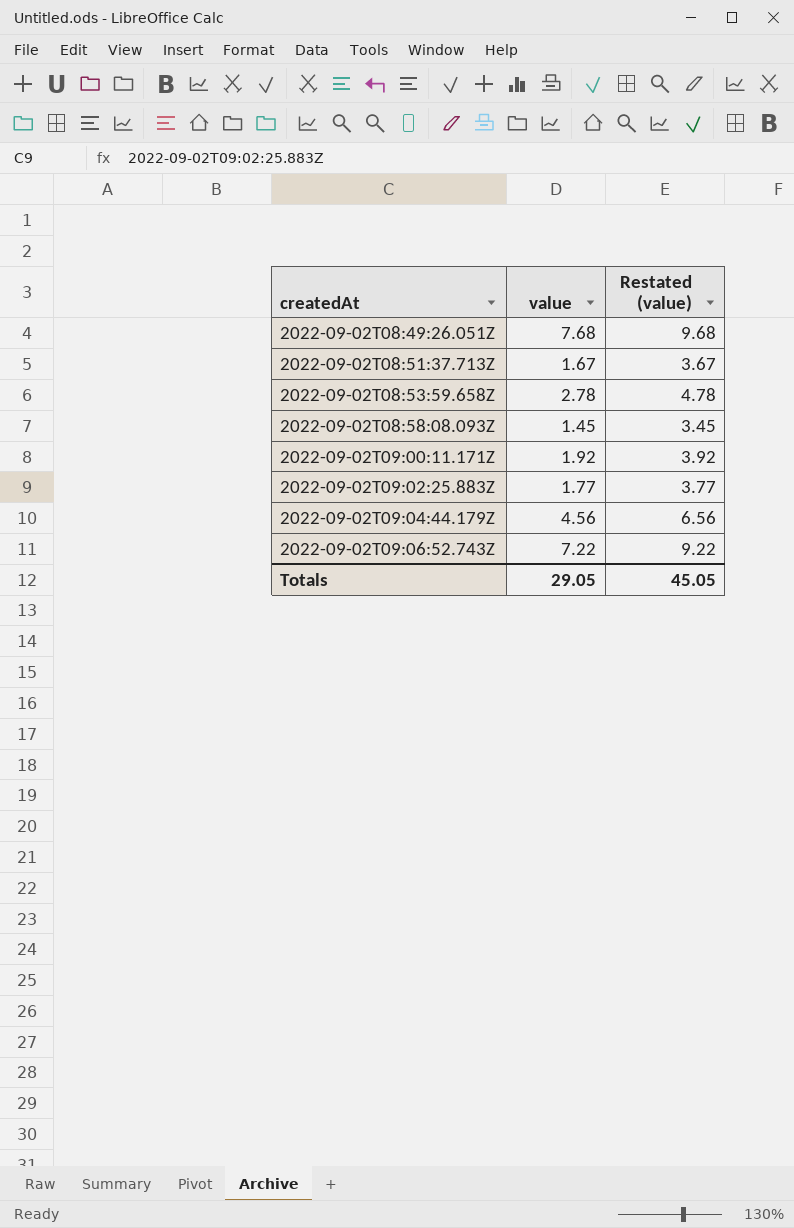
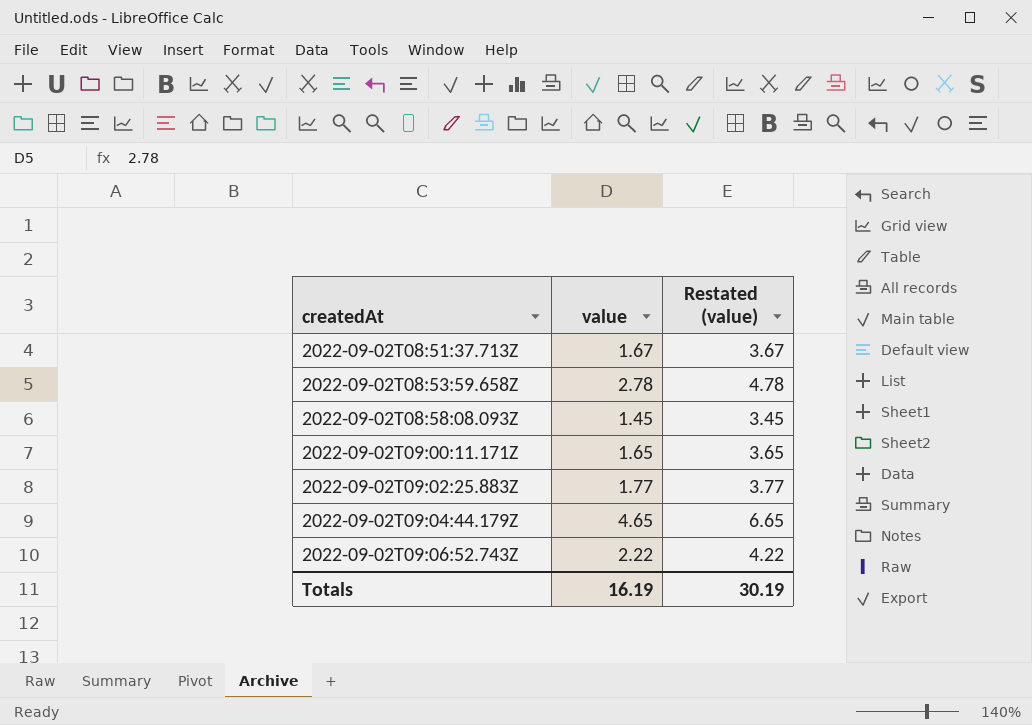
row 2022-09-02T08:49:26.051Z: 7.68 | 9.68 -> none
2022-09-02T09:00:11.171Z | value: 1.92 -> 1.65
2022-09-02T09:00:11.171Z | Restated (value): 3.92 -> 3.65
2022-09-02T09:04:44.179Z | value: 4.56 -> 4.65
2022-09-02T09:04:44.179Z | Restated (value): 6.56 -> 6.65
2022-09-02T09:06:52.743Z | value: 7.22 -> 2.22
2022-09-02T09:06:52.743Z | Restated (value): 9.22 -> 4.22
Totals | value: 29.05 -> 16.19
Totals | Restated (value): 45.05 -> 30.19

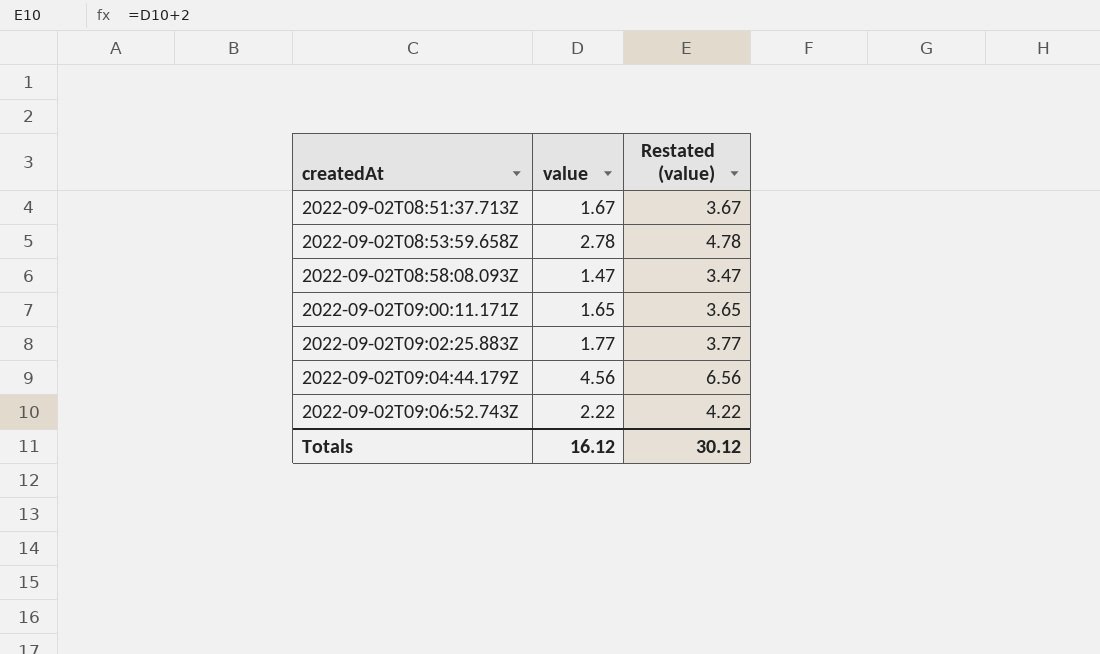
2022-09-02T08:58:08.093Z | value: 1.45 -> 1.47
2022-09-02T08:58:08.093Z | Restated (value): 3.45 -> 3.47
2022-09-02T09:04:44.179Z | value: 4.65 -> 4.56
2022-09-02T09:04:44.179Z | Restated (value): 6.65 -> 6.56
Totals | value: 16.19 -> 16.12
Totals | Restated (value): 30.19 -> 30.12

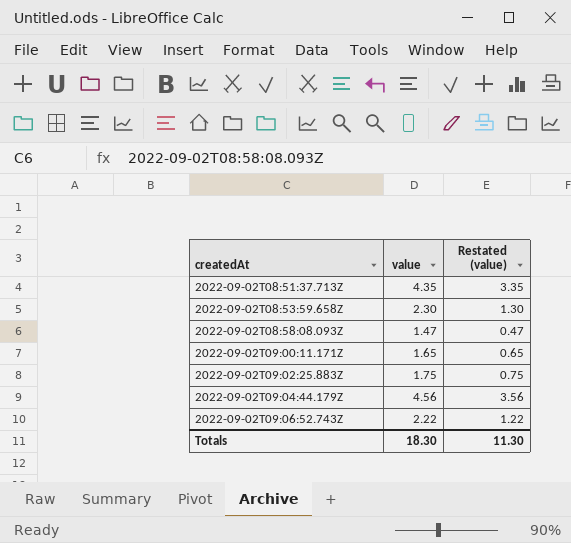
column Restated (value) | formula: [value] + 2 -> [value] - 1
2022-09-02T08:51:37.713Z | value: 1.67 -> 4.35
2022-09-02T08:53:59.658Z | value: 2.78 -> 2.30
2022-09-02T09:02:25.883Z | value: 1.77 -> 1.75
Totals | value: 16.12 -> 18.30
Totals | Restated (value): 30.12 -> 11.30

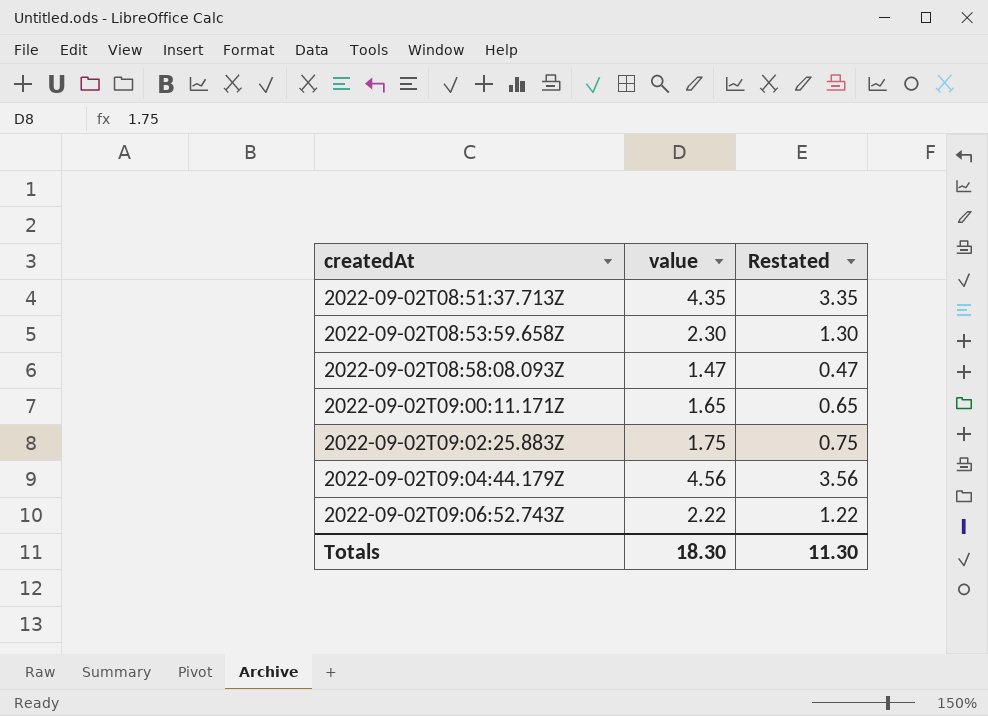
column name: Restated (value) -> Restated

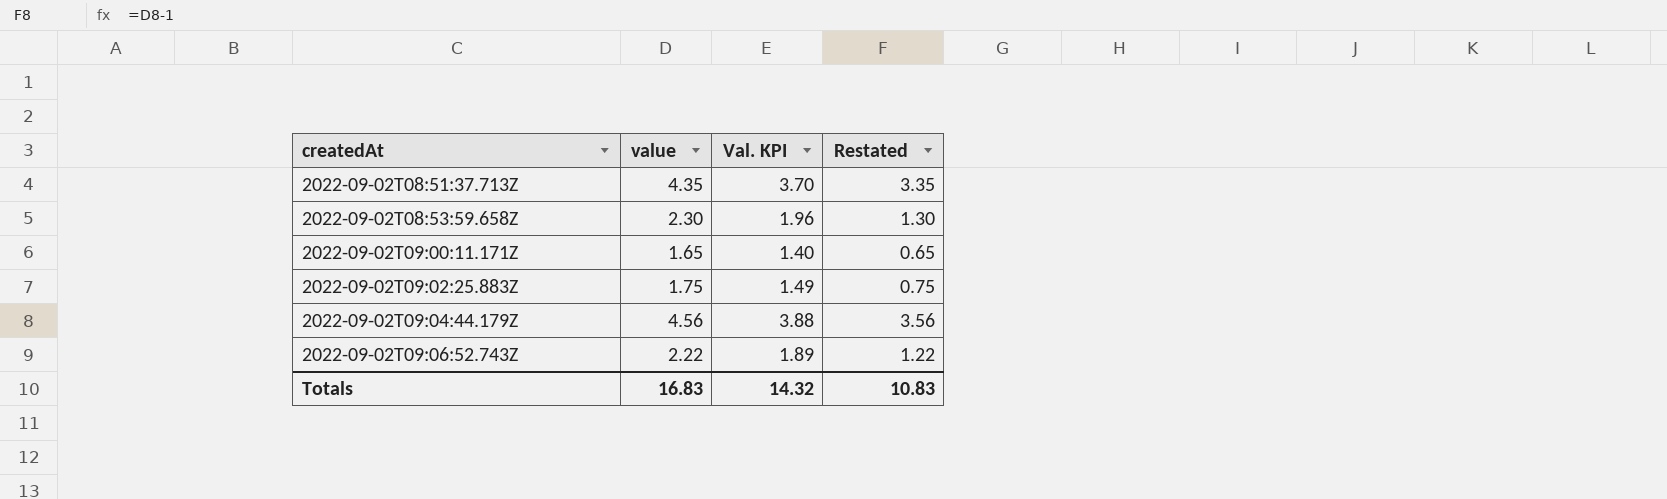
column Val. KPI | formula: none -> [value] * 0.85
row 2022-09-02T08:58:08.093Z: 1.47 | 0.47 -> none
Totals | value: 18.30 -> 16.83
Totals | Restated: 11.30 -> 10.83

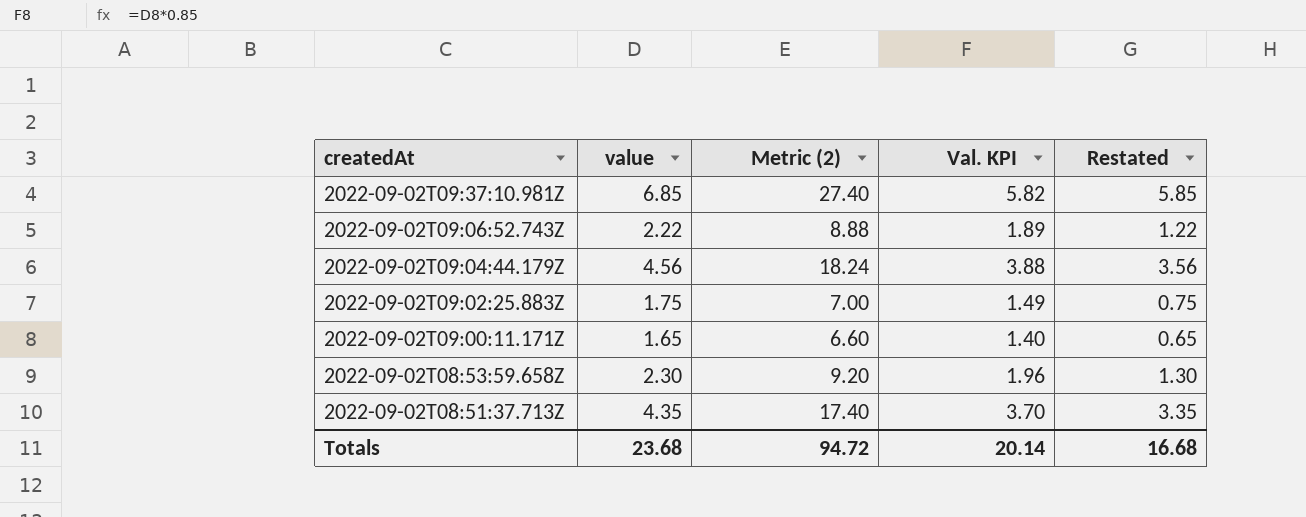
row order: createdAt ascending -> createdAt descending
column Metric (2) | formula: none -> [value] * 4
row 2022-09-02T09:37:10.981Z: none -> 6.85 | 27.40 | 5.82 | 5.85
Totals | value: 16.83 -> 23.68
Totals | Val. KPI: 14.32 -> 20.14
Totals | Restated: 10.83 -> 16.68

